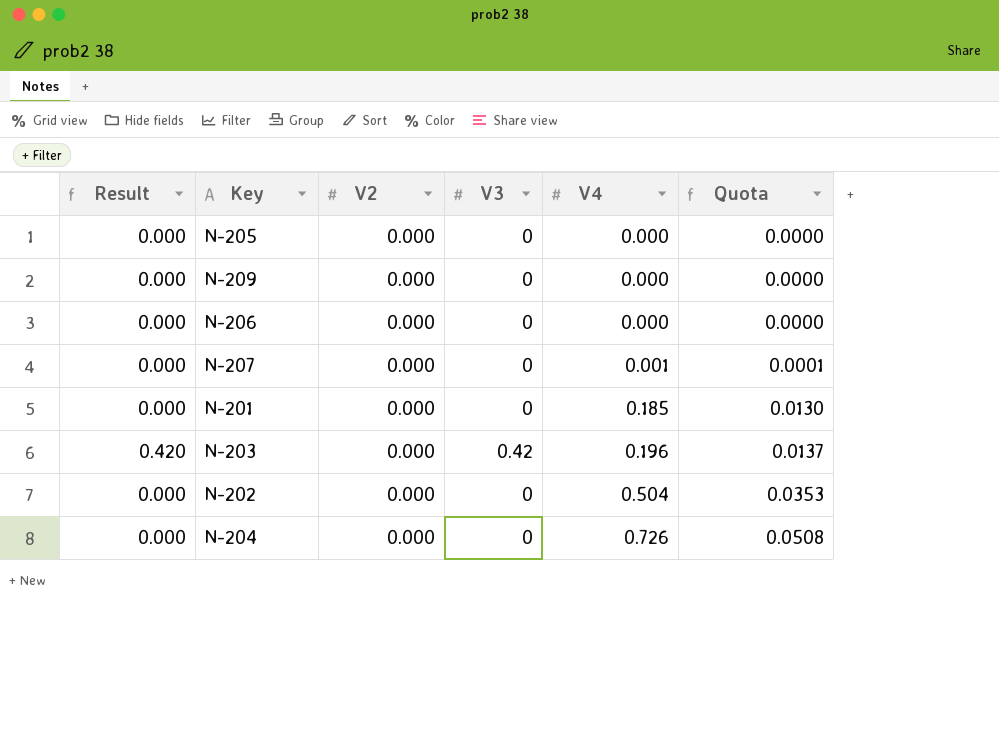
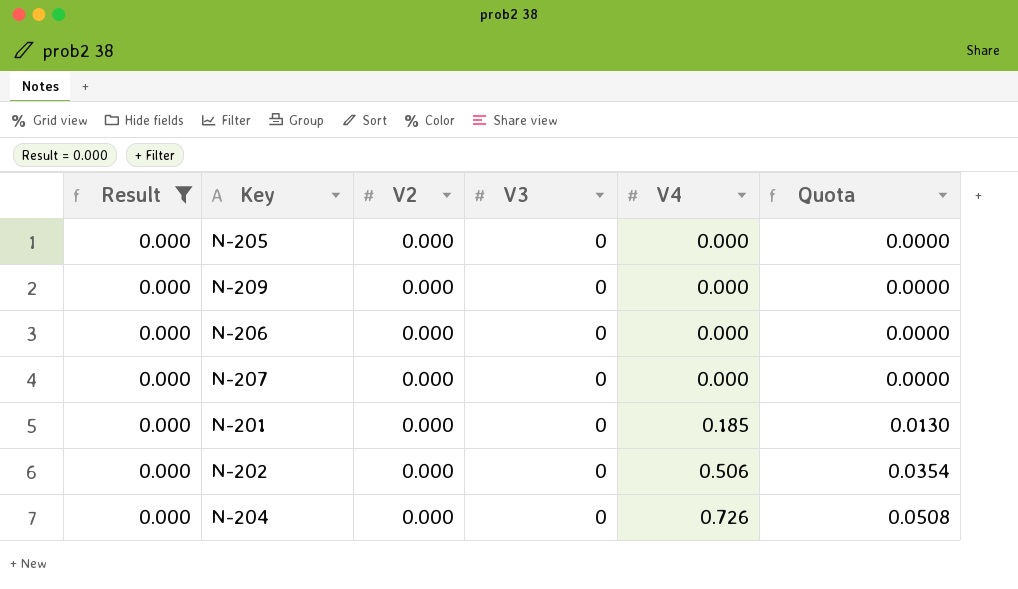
filter: none -> Result = 0.000
N-207 | V4: 0.001 -> 0.000
N-207 | Quota: 0.0001 -> 0.0000
N-202 | V4: 0.504 -> 0.506
N-202 | Quota: 0.0353 -> 0.0354

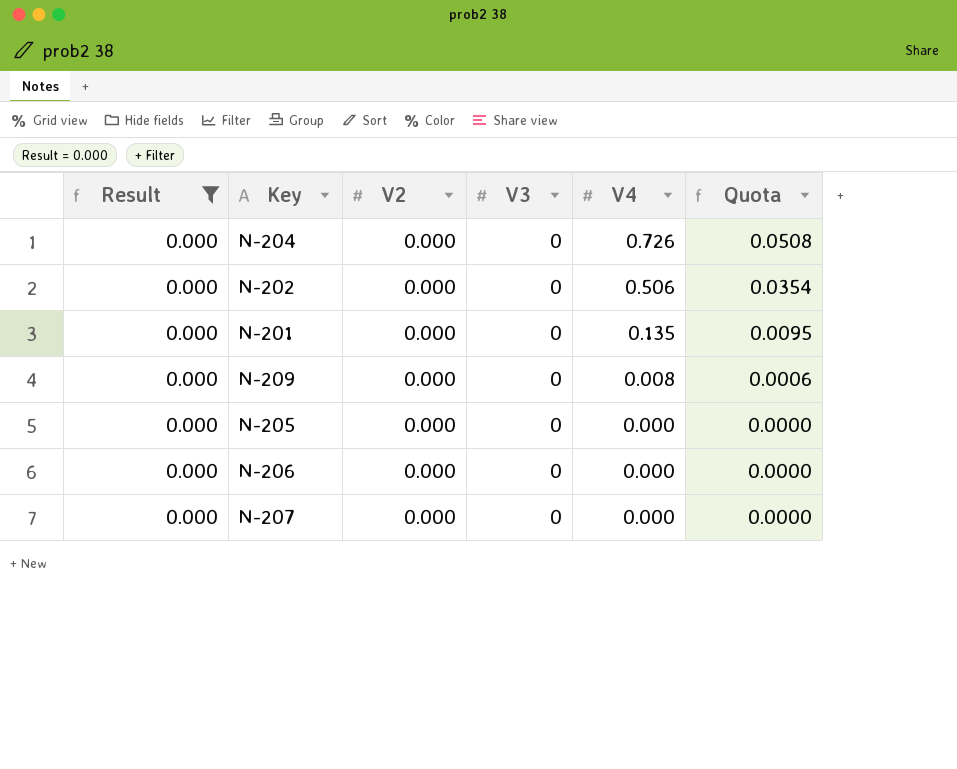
row order: V4 ascending -> V4 descending
N-201 | V4: 0.185 -> 0.135
N-201 | Quota: 0.0130 -> 0.0095
N-209 | V4: 0.000 -> 0.008
N-209 | Quota: 0.0000 -> 0.0006

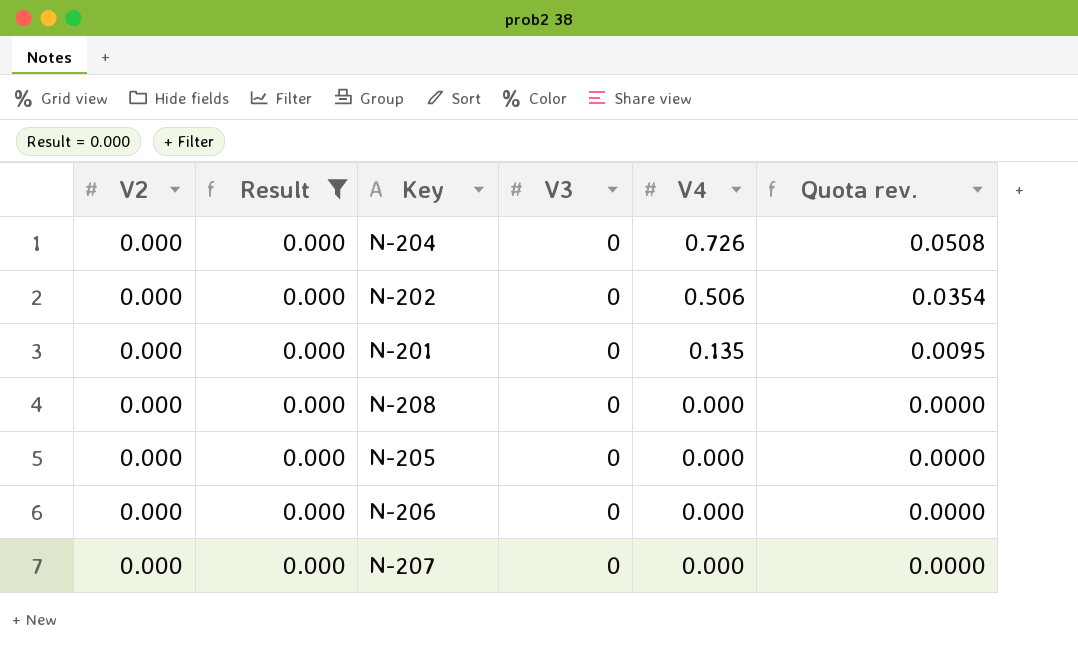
column V2 | position: 3 -> 1
column name: Quota -> Quota rev.
row N-209: 0.000 | 0.000 | 0 | 0.008 | 0.0006 -> none
row N-208: none -> 0.000 | 0.000 | 0 | 0.000 | 0.0000

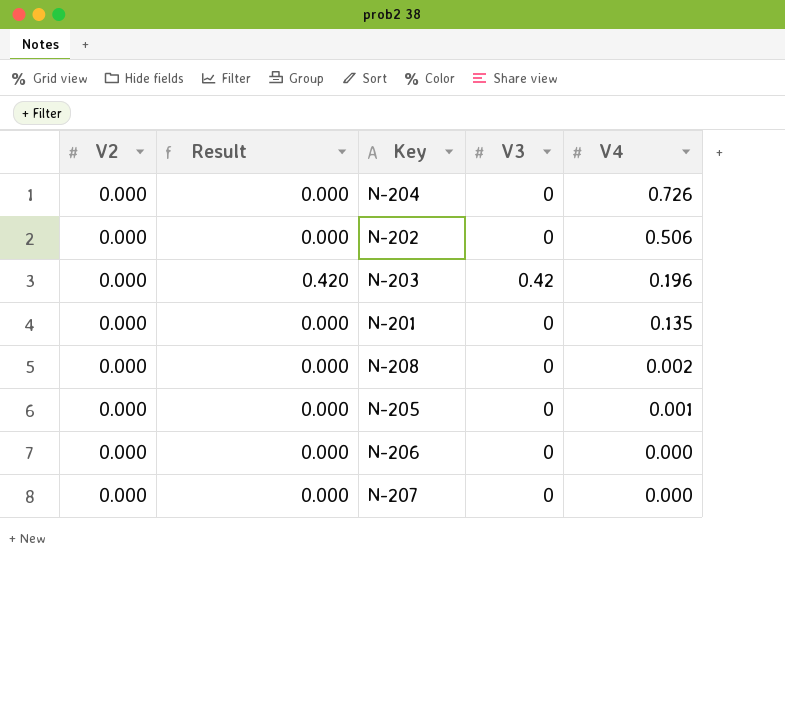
filter: Result = 0.000 -> none
column Quota rev. | formula: [V4] * 0.07 -> none
N-208 | V4: 0.000 -> 0.002
N-205 | V4: 0.000 -> 0.001

